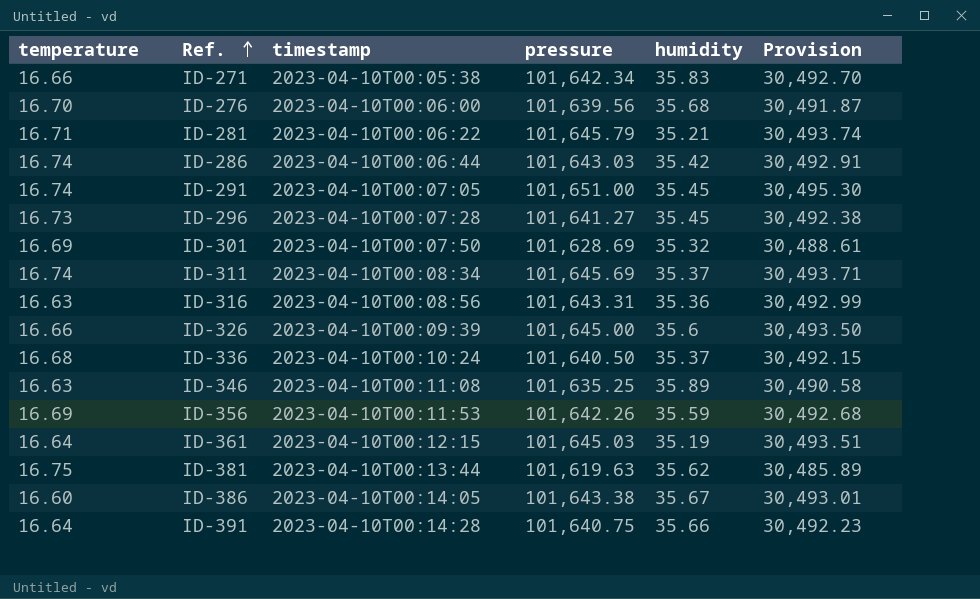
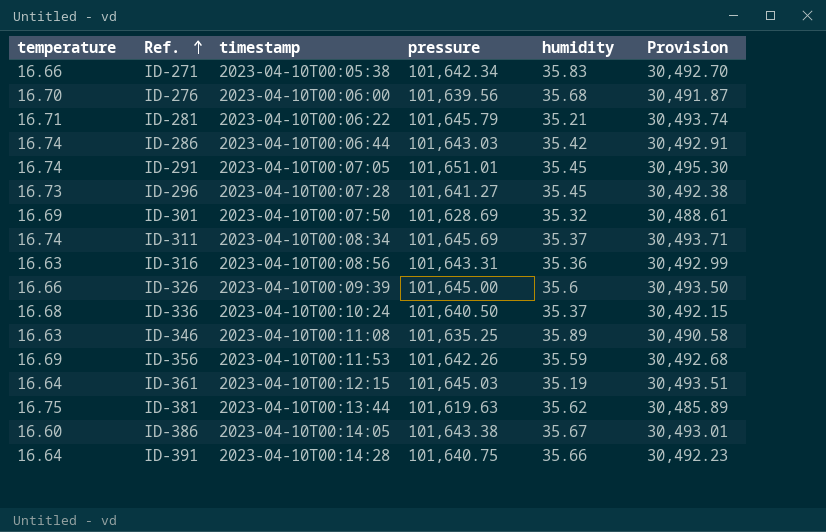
ID-291 | pressure: 101,651.00 -> 101,651.01

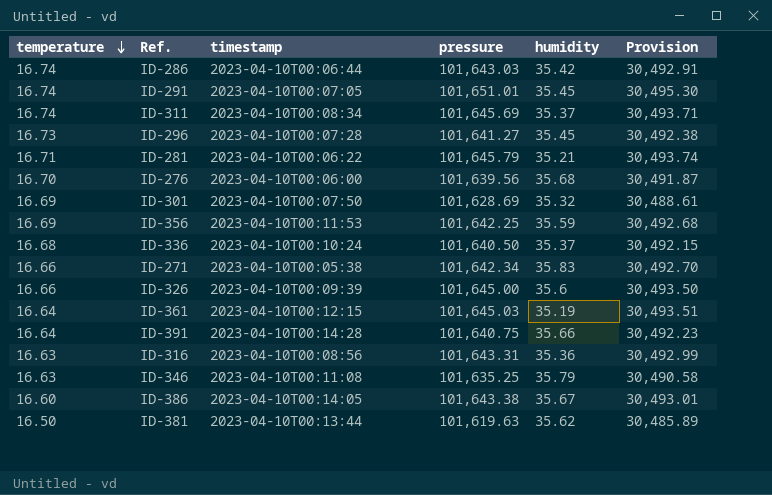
row order: Ref. ascending -> temperature descending
ID-356 | pressure: 101,642.26 -> 101,642.25
ID-346 | humidity: 35.89 -> 35.79
ID-381 | temperature: 16.75 -> 16.50

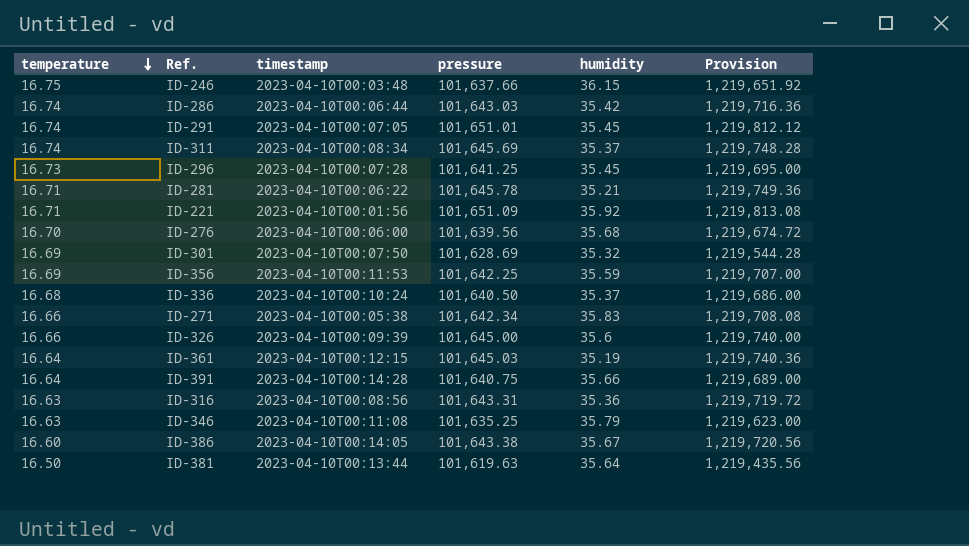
column Provision | formula: [pressure] * 0.3 -> [pressure] * 12
row ID-246: none -> 16.75 | 2023-04-10T00:03:48 | 101,637.66 | 36.15 | 1,219,651.92
ID-296 | pressure: 101,641.27 -> 101,641.25
ID-281 | pressure: 101,645.79 -> 101,645.78
row ID-221: none -> 16.71 | 2023-04-10T00:01:56 | 101,651.09 | 35.92 | 1,219,813.08
ID-381 | humidity: 35.62 -> 35.64

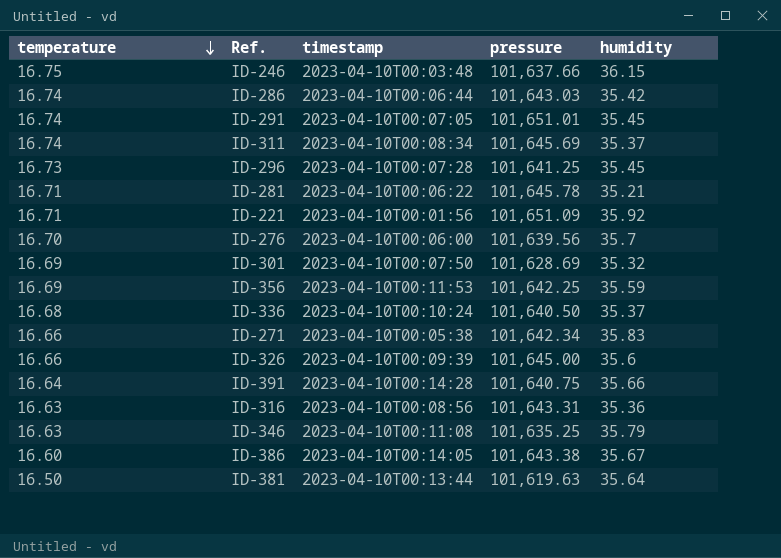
column Provision | formula: [pressure] * 12 -> none
row ID-361: 16.64 | 2023-04-10T00:12:15 | 101,645.03 | 35.19 | 1,219,740.36 -> none
ID-276 | humidity: 35.68 -> 35.7

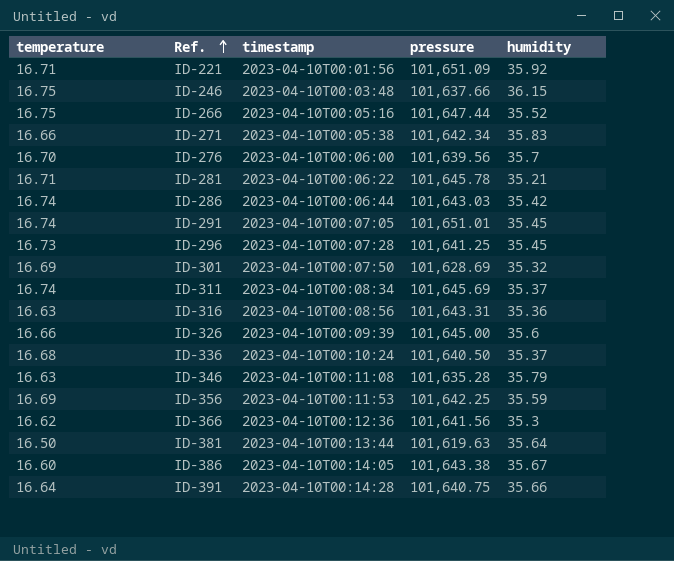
row order: temperature descending -> Ref. ascending
row ID-266: none -> 16.75 | 2023-04-10T00:05:16 | 101,647.44 | 35.52
ID-346 | pressure: 101,635.25 -> 101,635.28
row ID-366: none -> 16.62 | 2023-04-10T00:12:36 | 101,641.56 | 35.3

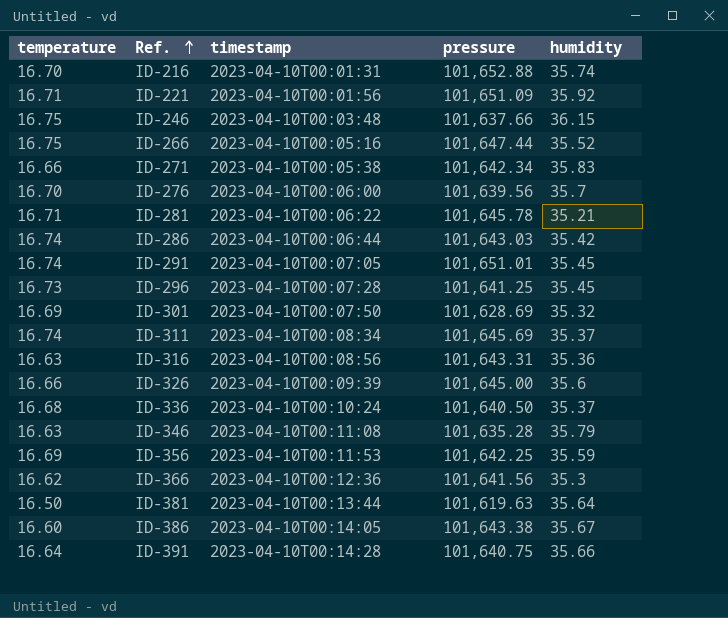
row ID-216: none -> 16.70 | 2023-04-10T00:01:31 | 101,652.88 | 35.74

